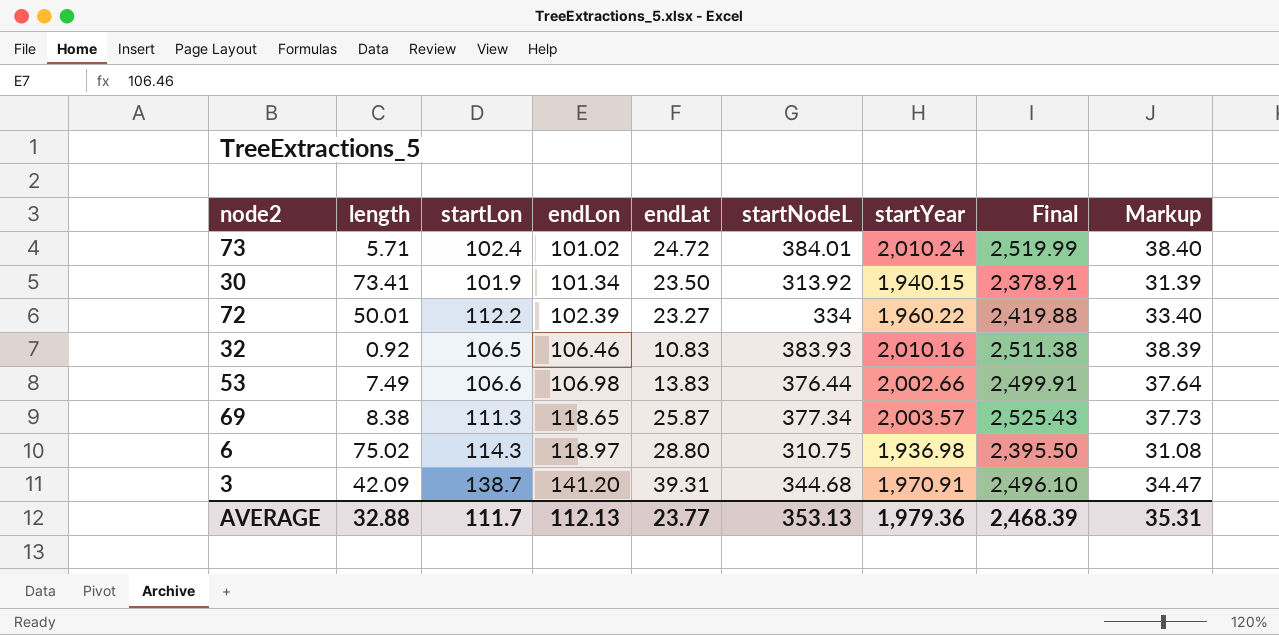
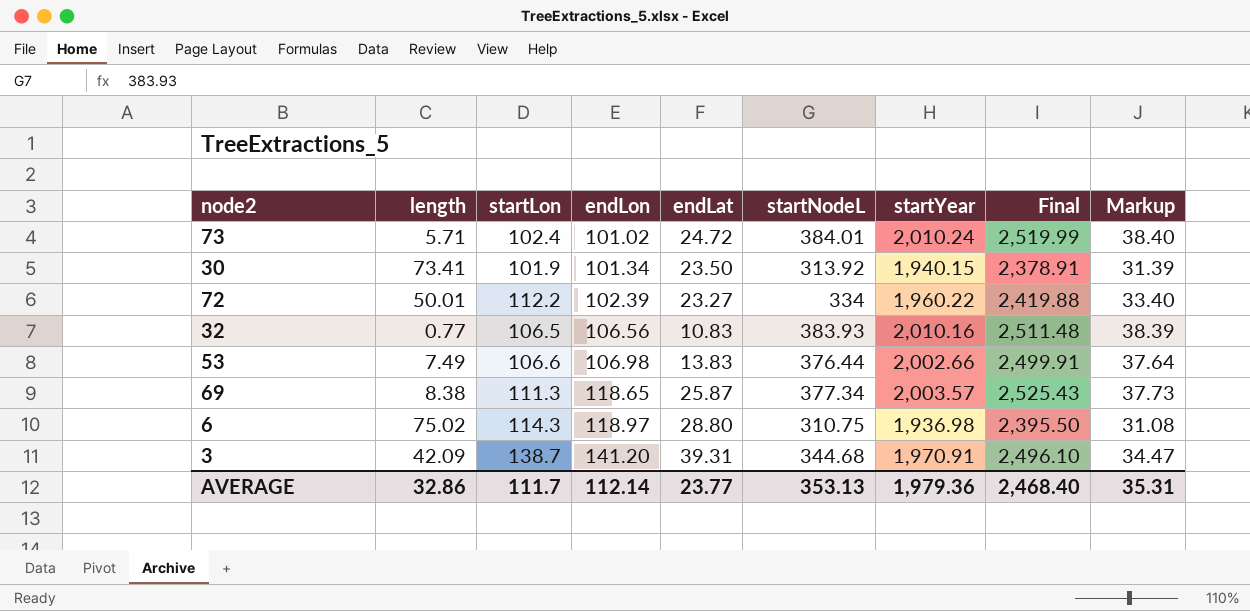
32 | length: 0.92 -> 0.77
32 | endLon: 106.46 -> 106.56
32 | Final: 2,511.38 -> 2,511.48
AVERAGE | length: 32.88 -> 32.86
AVERAGE | endLon: 112.13 -> 112.14
AVERAGE | Final: 2,468.39 -> 2,468.40

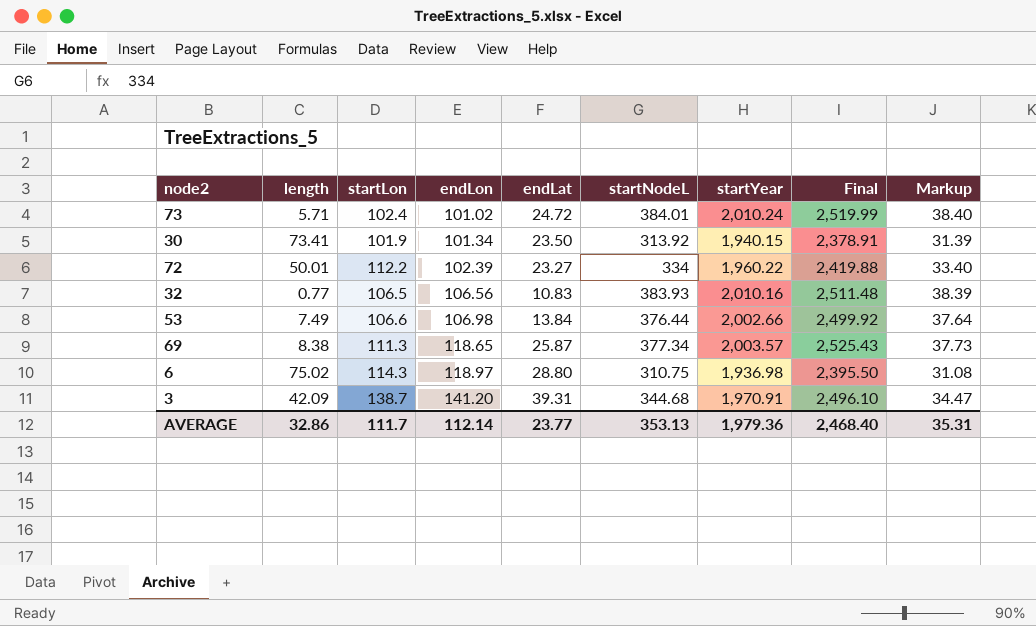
53 | endLat: 13.83 -> 13.84
53 | Final: 2,499.91 -> 2,499.92

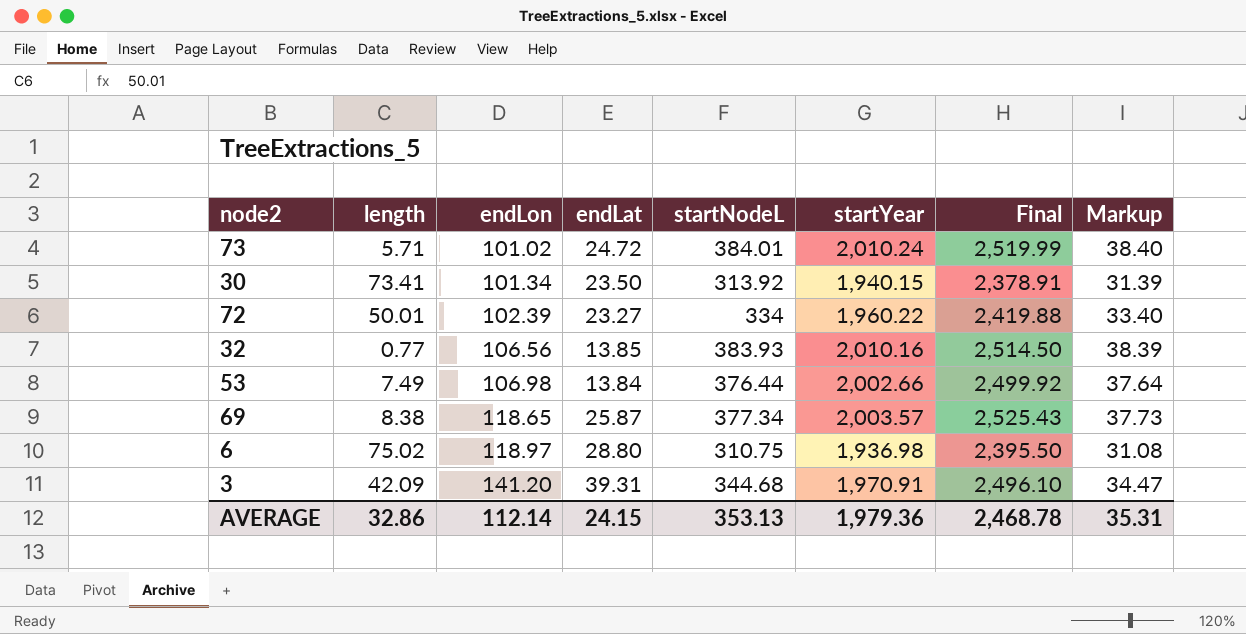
column startLon | position: 3 -> none
32 | endLat: 10.83 -> 13.85
32 | Final: 2,511.48 -> 2,514.50
AVERAGE | endLat: 23.77 -> 24.15
AVERAGE | Final: 2,468.40 -> 2,468.78

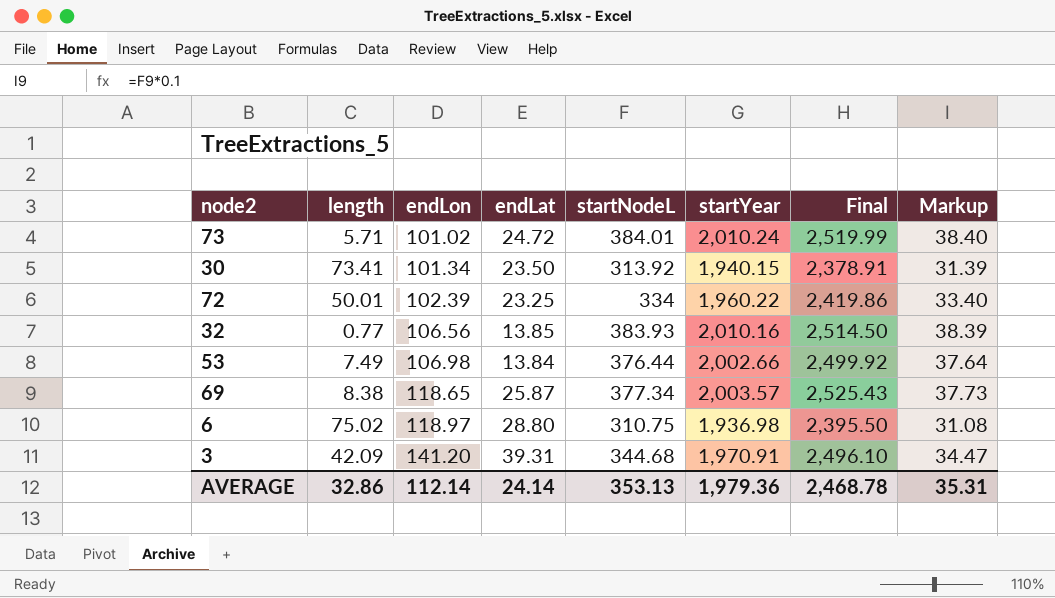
72 | endLat: 23.27 -> 23.25
72 | Final: 2,419.88 -> 2,419.86
AVERAGE | endLat: 24.15 -> 24.14

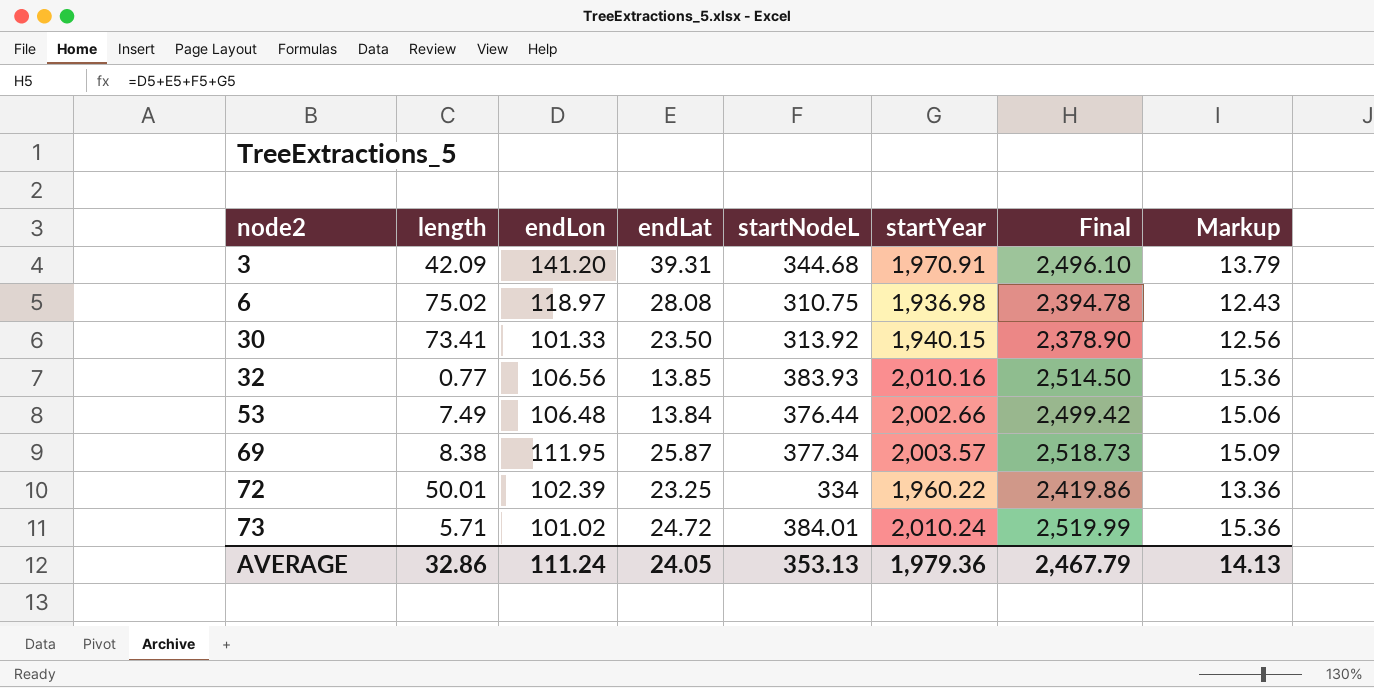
row order: endLon ascending -> node2 ascending
column Markup | formula: [startNodeL] * 0.1 -> [startNodeL] * 0.04
6 | endLat: 28.80 -> 28.08
6 | Final: 2,395.50 -> 2,394.78
30 | endLon: 101.34 -> 101.33
30 | Final: 2,378.91 -> 2,378.90
53 | endLon: 106.98 -> 106.48
53 | Final: 2,499.92 -> 2,499.42
69 | endLon: 118.65 -> 111.95
69 | Final: 2,525.43 -> 2,518.73
AVERAGE | endLon: 112.14 -> 111.24
AVERAGE | endLat: 24.14 -> 24.05
AVERAGE | Final: 2,468.78 -> 2,467.79
AVERAGE | Markup: 35.31 -> 14.13

